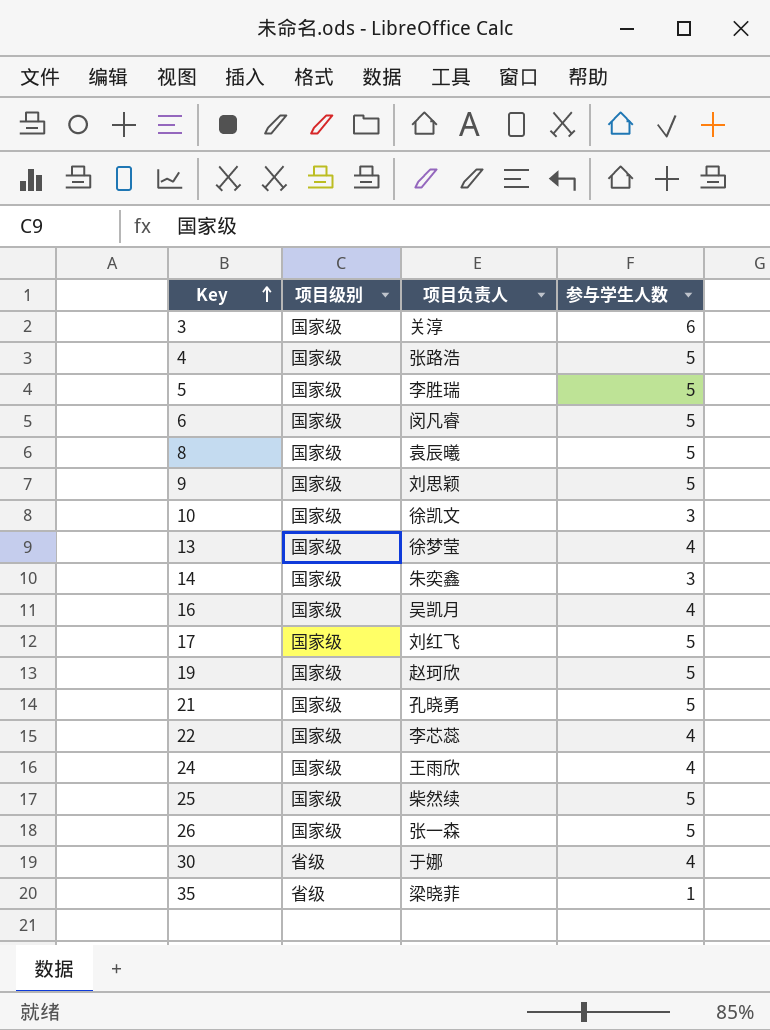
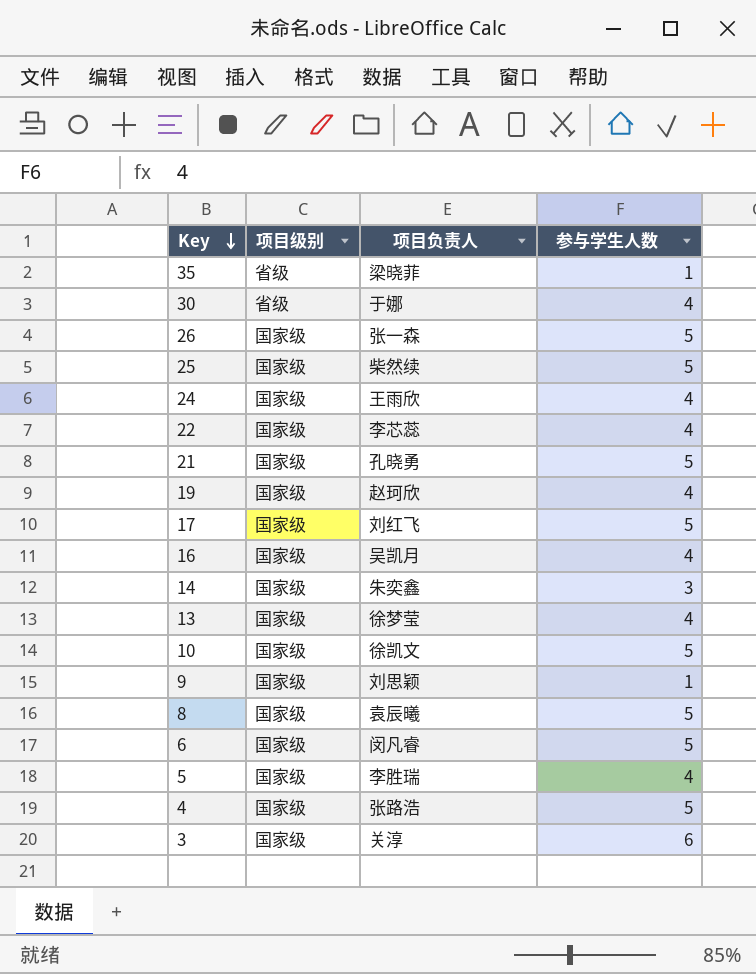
row order: Key ascending -> Key descending
19 | 参与学生人数: 5 -> 4
10 | 参与学生人数: 3 -> 5
9 | 参与学生人数: 5 -> 1
5 | 参与学生人数: 5 -> 4

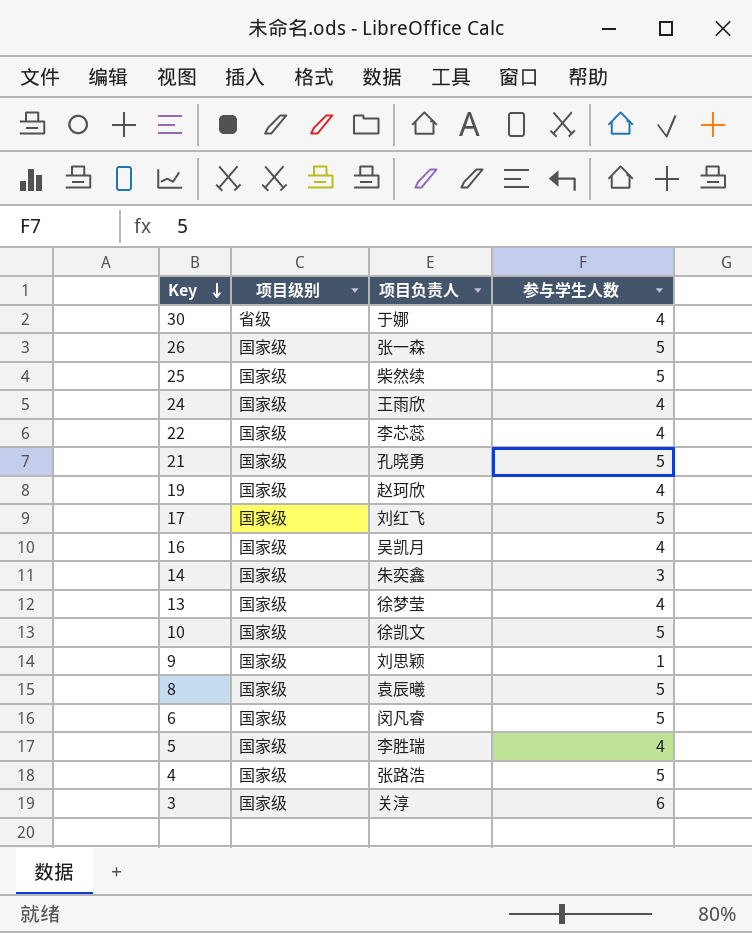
row 35: 省级 | 梁晓菲 | 1 -> none

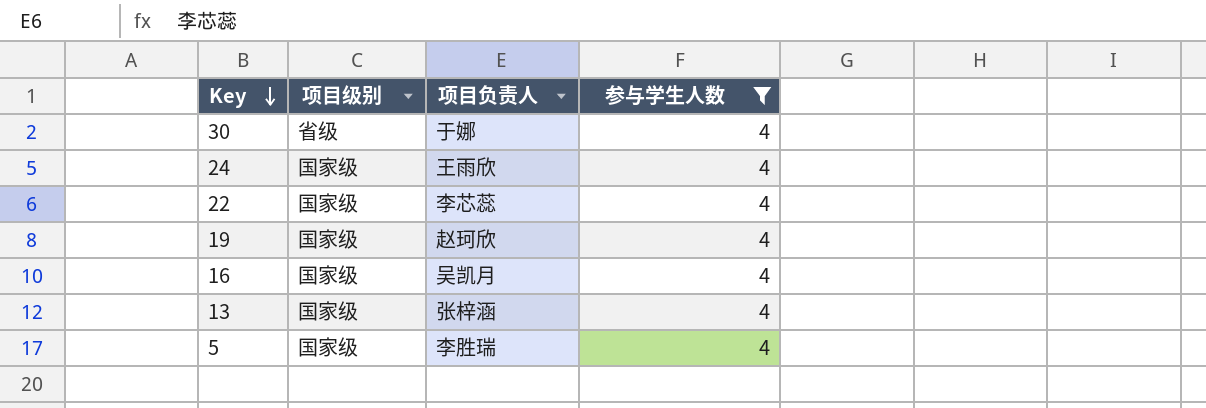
filter: none -> 参与学生人数 = 4
13 | 项目负责人: 徐梦莹 -> 张梓涵

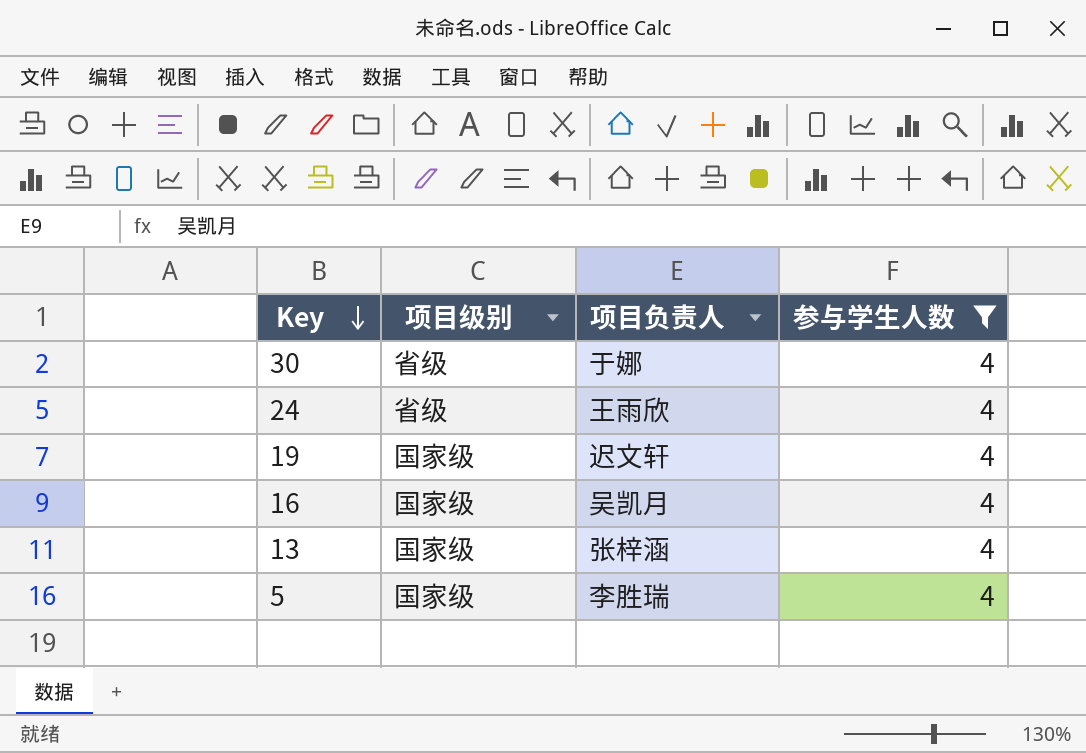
row 22: 国家级 | 李芯蕊 | 4 -> none
24 | 项目级别: 国家级 -> 省级
19 | 项目负责人: 赵珂欣 -> 迟文轩

